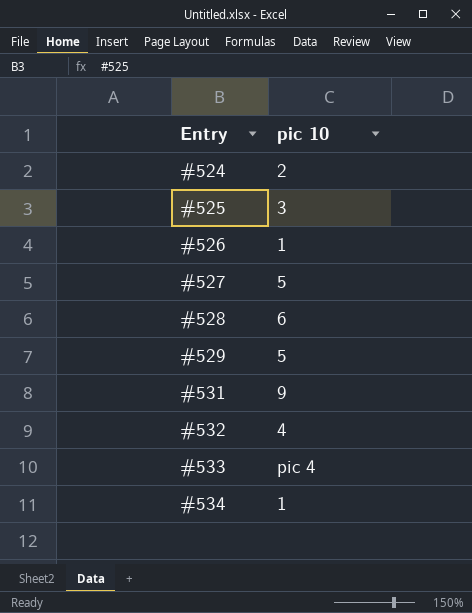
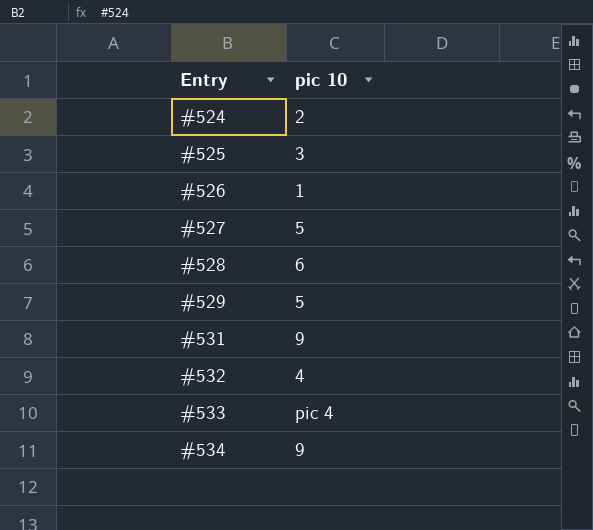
#534 | pic 10: 1 -> 9

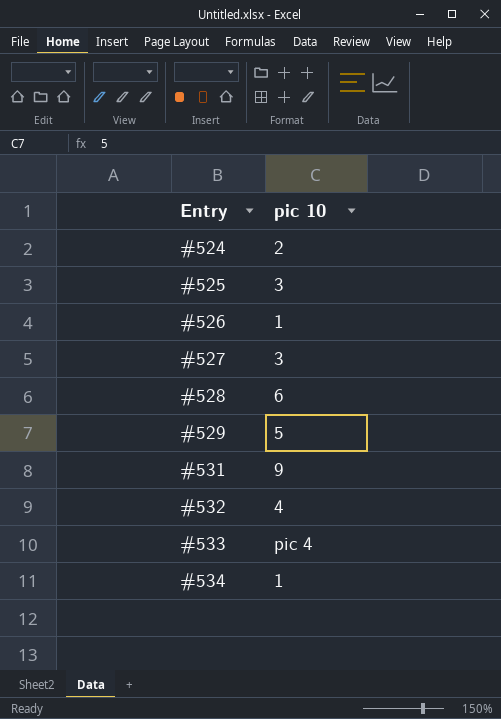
#527 | pic 10: 5 -> 3
#534 | pic 10: 9 -> 1

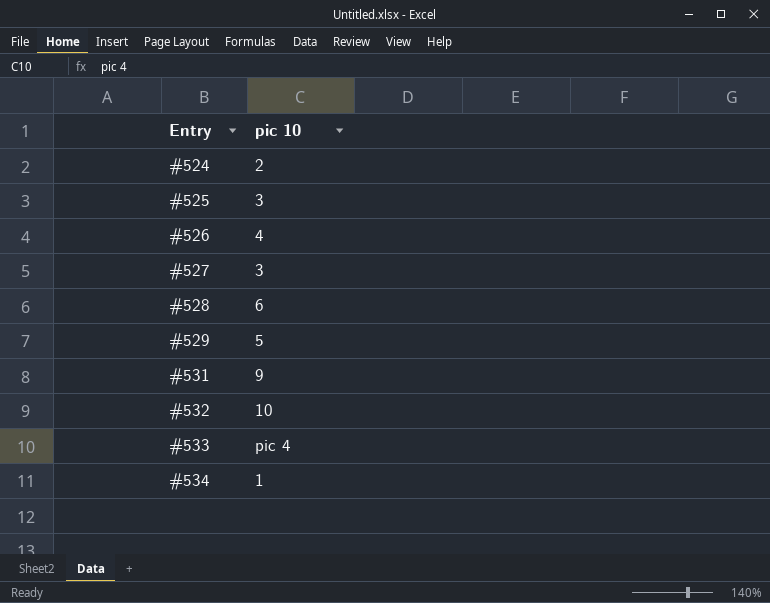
#526 | pic 10: 1 -> 4
#532 | pic 10: 4 -> 10

